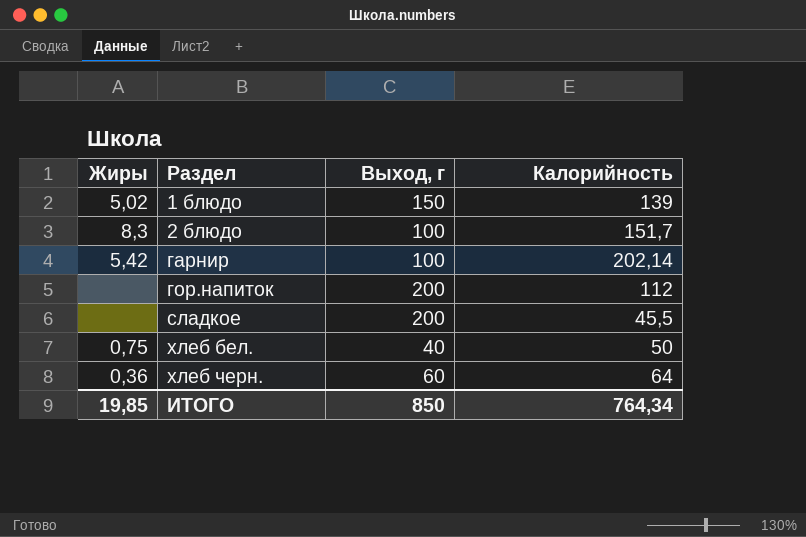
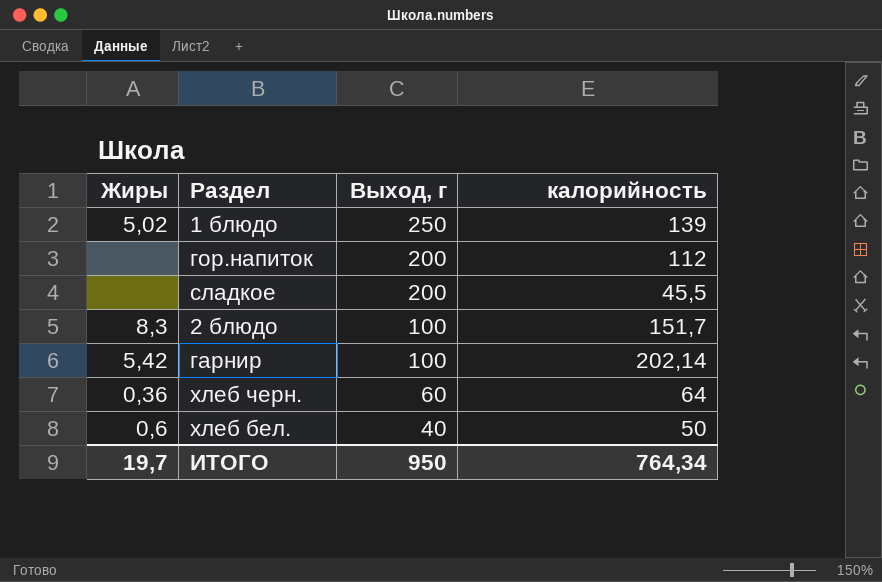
row order: Раздел ascending -> Выход, г descending
column name: Калорийность -> калорийность
1 блюдо | Выход, г: 150 -> 250
хлеб бел. | Жиры: 0,75 -> 0,6
ИТОГО | Жиры: 19,85 -> 19,7
ИТОГО | Выход, г: 850 -> 950

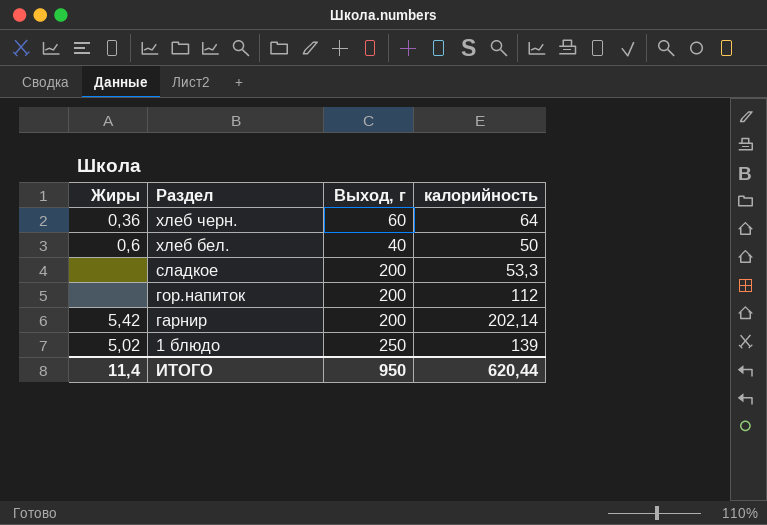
row order: Выход, г descending -> Раздел descending
row 2 блюдо: 8,3 | 100 | 151,7 -> none
сладкое | калорийность: 45,5 -> 53,3
гарнир | Выход, г: 100 -> 200
ИТОГО | Жиры: 19,7 -> 11,4
ИТОГО | калорийность: 764,34 -> 620,44

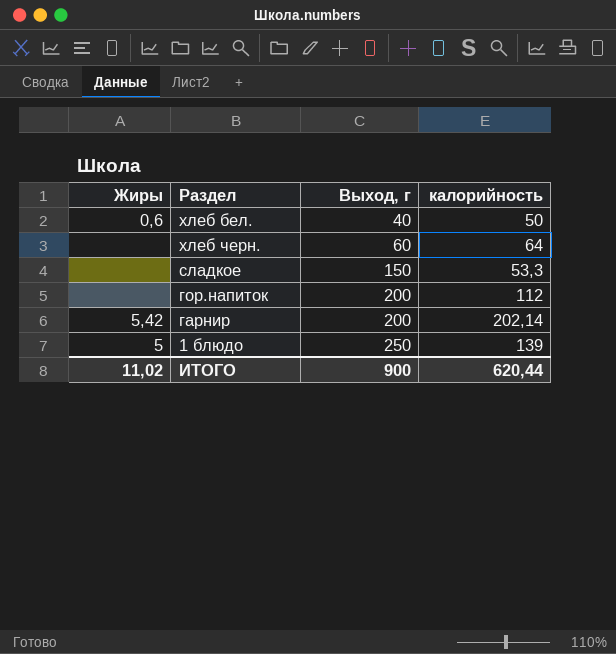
row order: Раздел descending -> Выход, г ascending
хлеб черн. | Жиры: 0,36 -> none
сладкое | Выход, г: 200 -> 150
1 блюдо | Жиры: 5,02 -> 5
ИТОГО | Жиры: 11,4 -> 11,02
ИТОГО | Выход, г: 950 -> 900

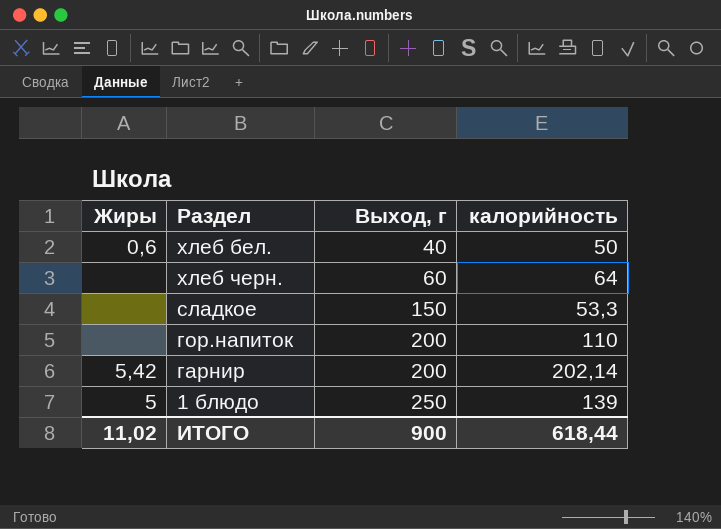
гор.напиток | калорийность: 112 -> 110
ИТОГО | калорийность: 620,44 -> 618,44

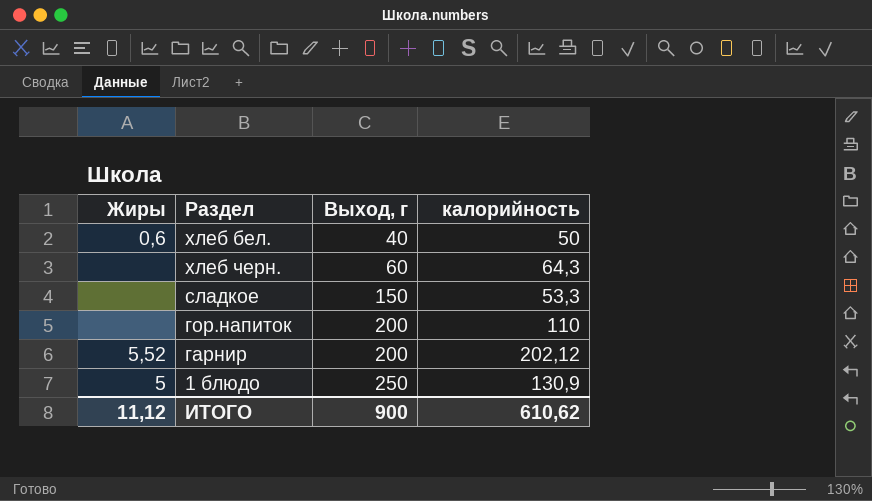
хлеб черн. | калорийность: 64 -> 64,3
гарнир | Жиры: 5,42 -> 5,52
гарнир | калорийность: 202,14 -> 202,12
1 блюдо | калорийность: 139 -> 130,9
ИТОГО | Жиры: 11,02 -> 11,12
ИТОГО | калорийность: 618,44 -> 610,62

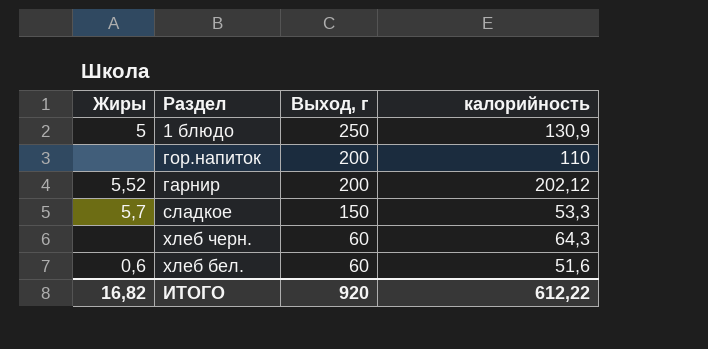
row order: Выход, г ascending -> Выход, г descending
сладкое | Жиры: none -> 5,7
хлеб бел. | Выход, г: 40 -> 60
хлеб бел. | калорийность: 50 -> 51,6
ИТОГО | Жиры: 11,12 -> 16,82
ИТОГО | Выход, г: 900 -> 920
ИТОГО | калорийность: 610,62 -> 612,22

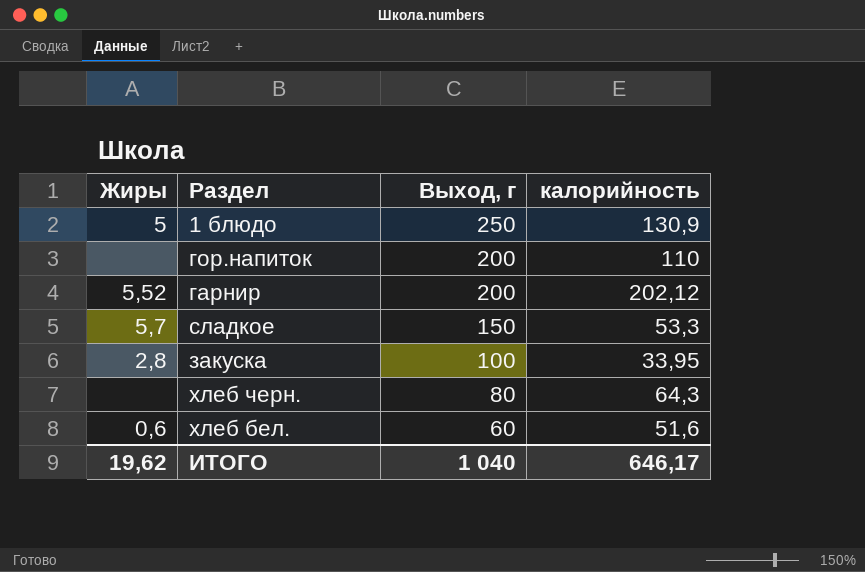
row закуска: none -> 2,8 | 100 | 33,95
хлеб черн. | Выход, г: 60 -> 80
ИТОГО | Жиры: 16,82 -> 19,62
ИТОГО | Выход, г: 920 -> 1 040
ИТОГО | калорийность: 612,22 -> 646,17

